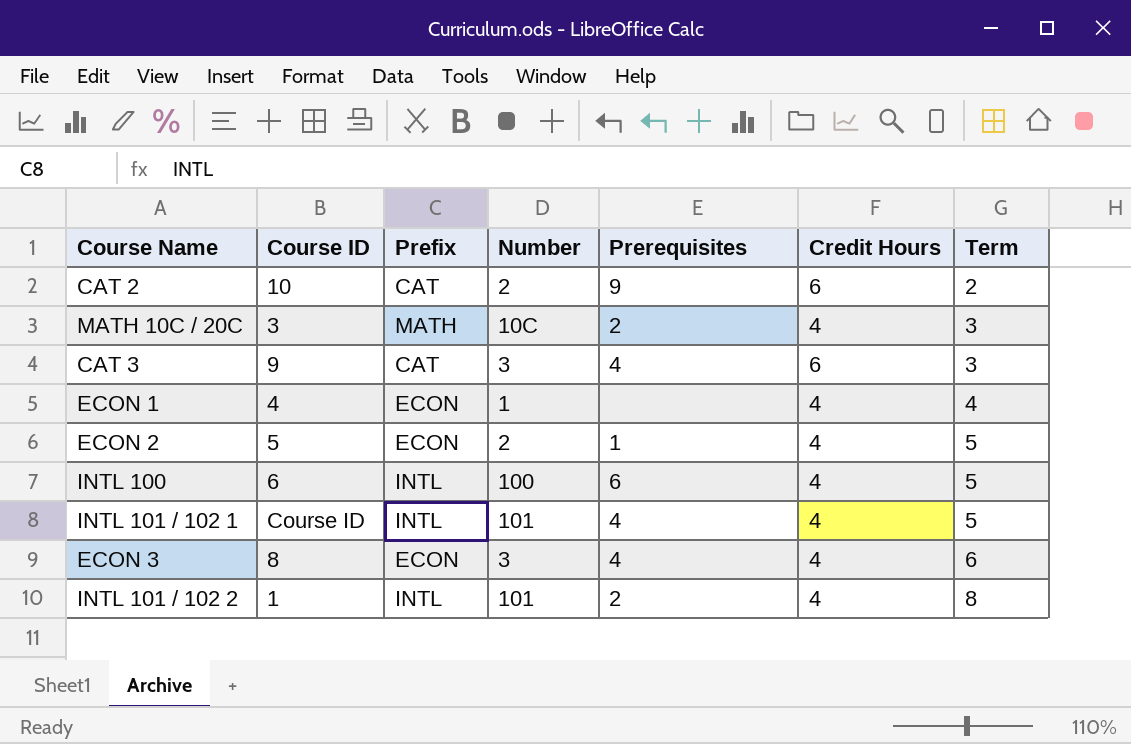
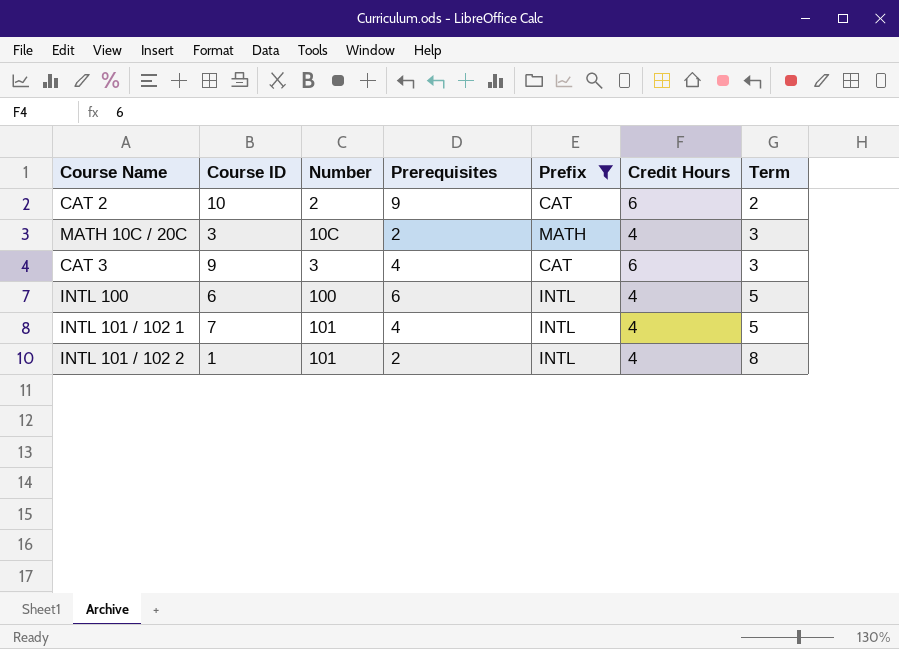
filter: none -> Prefix != ECON
column Prefix | position: 3 -> 5
INTL 101 / 102 1 | Course ID: Course ID -> 7

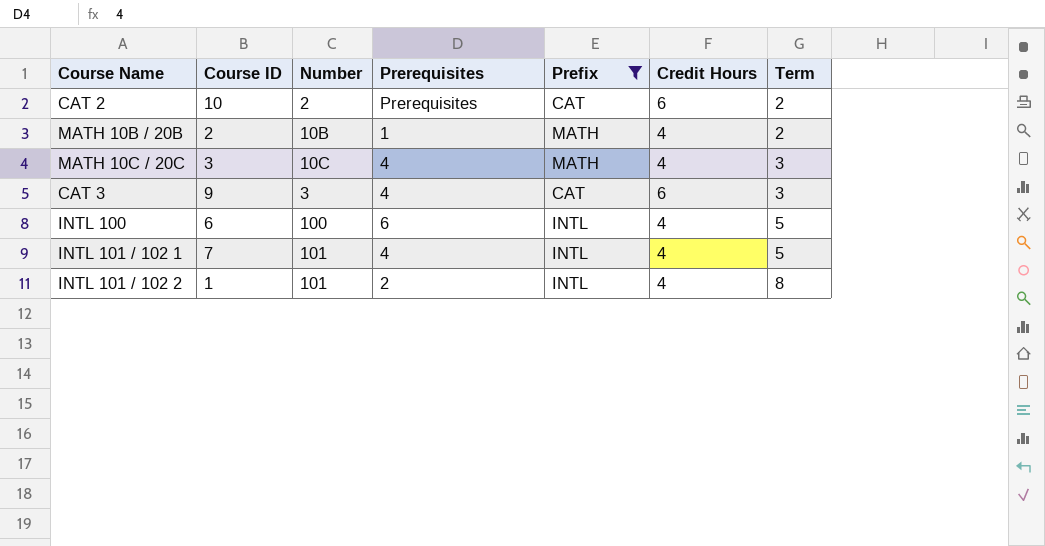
CAT 2 | Prerequisites: 9 -> Prerequisites
row MATH 10B / 20B: none -> 2 | 10B | 1 | MATH | 4 | 2
MATH 10C / 20C | Prerequisites: 2 -> 4

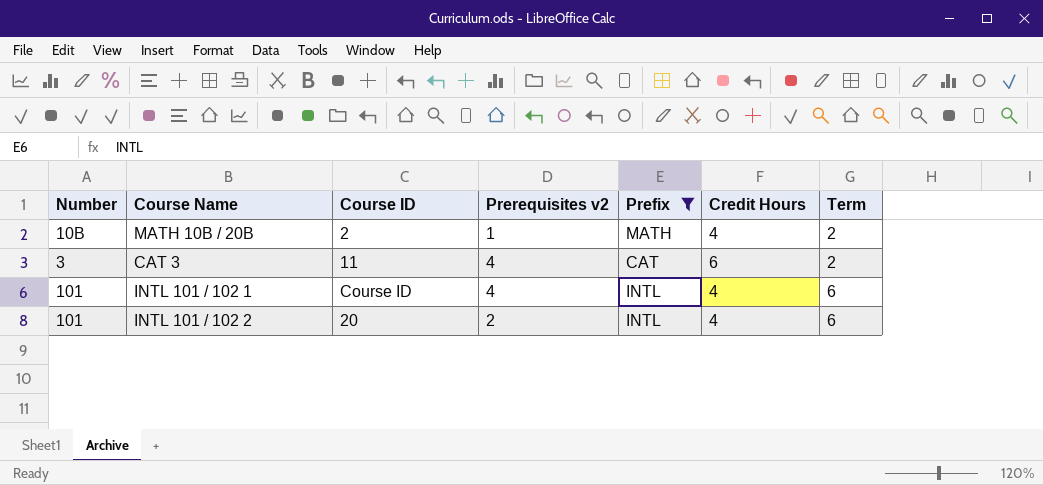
column Number | position: 3 -> 1
column name: Prerequisites -> Prerequisites v2
row CAT 2: 10 | 2 | Prerequisites | CAT | 6 | 2 -> none
row MATH 10C / 20C: 3 | 10C | 4 | MATH | 4 | 3 -> none
row INTL 100: 6 | 100 | 6 | INTL | 4 | 5 -> none
CAT 3 | Course ID: 9 -> 11
CAT 3 | Term: 3 -> 2
INTL 101 / 102 1 | Course ID: 7 -> Course ID
INTL 101 / 102 1 | Term: 5 -> 6
INTL 101 / 102 2 | Course ID: 1 -> 20
INTL 101 / 102 2 | Term: 8 -> 6

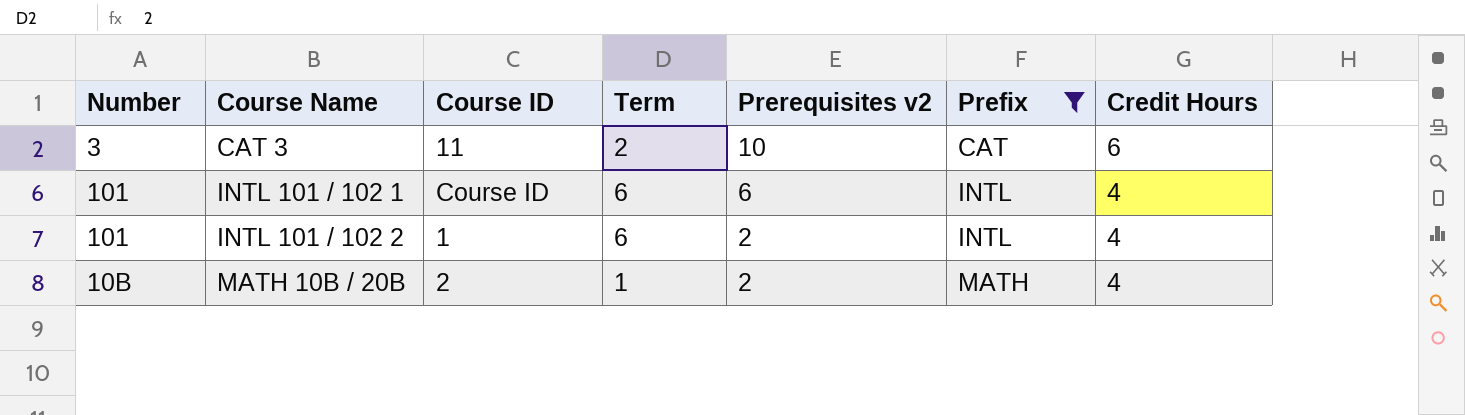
row order: Term ascending -> Course Name ascending
column Term | position: 7 -> 4
CAT 3 | Prerequisites v2: 4 -> 10
INTL 101 / 102 1 | Prerequisites v2: 4 -> 6
INTL 101 / 102 2 | Course ID: 20 -> 1
MATH 10B / 20B | Term: 2 -> 1
MATH 10B / 20B | Prerequisites v2: 1 -> 2

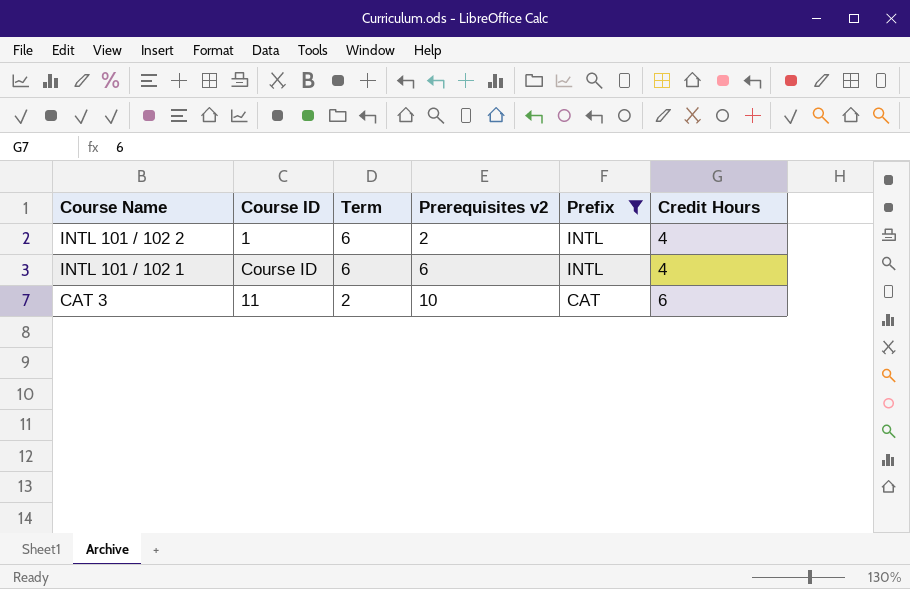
row order: Course Name ascending -> Course Name descending
column Number | position: 1 -> none
row MATH 10B / 20B: 10B | 2 | 1 | 2 | MATH | 4 -> none

